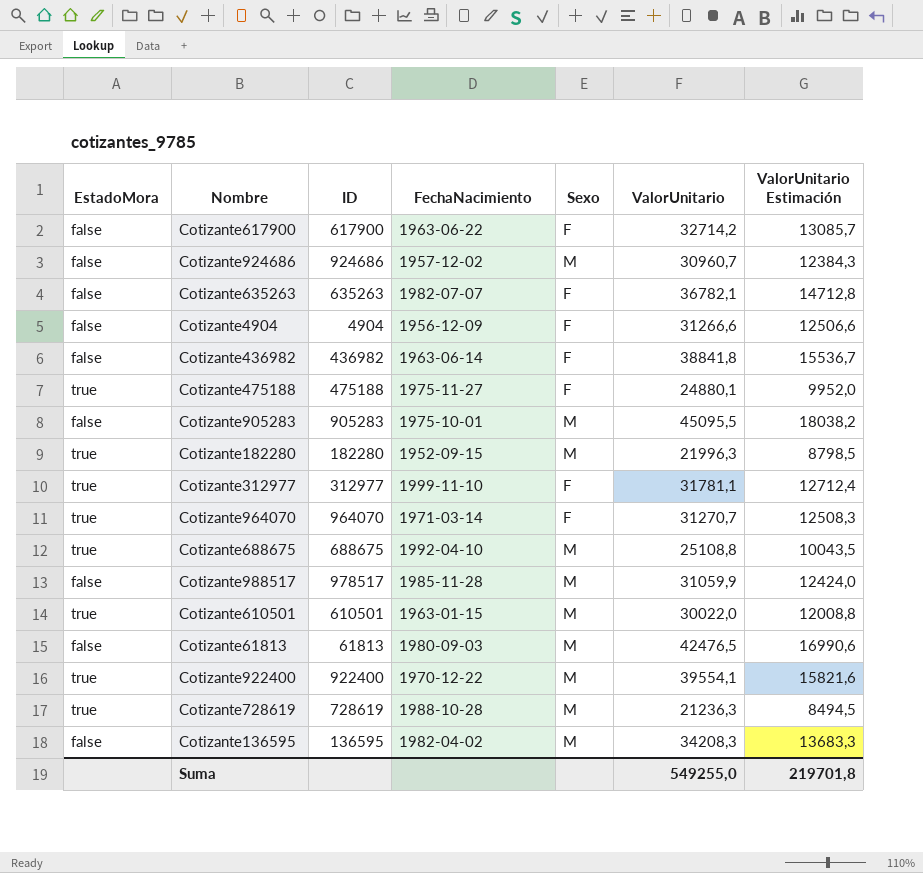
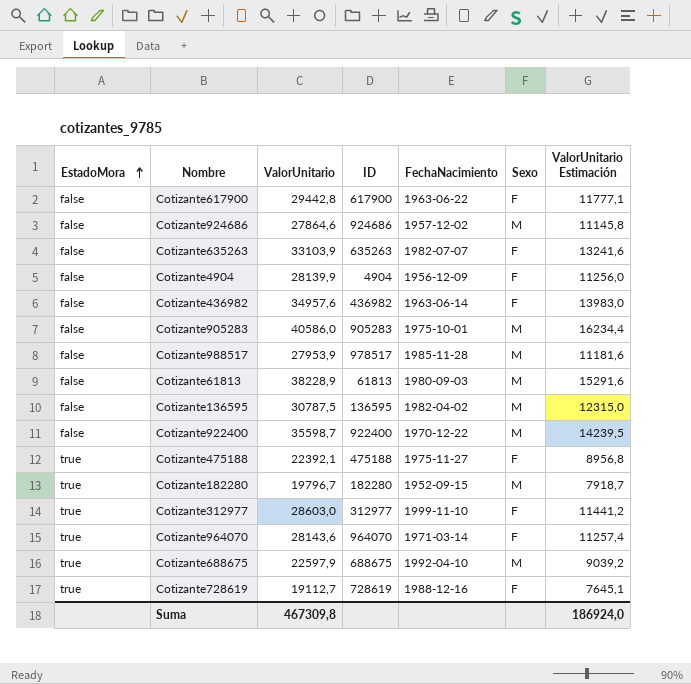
row order: none -> EstadoMora ascending
column ValorUnitario | position: 6 -> 3
row Cotizante610501: true | 610501 | 1963-01-15 | M | 30022,0 | 12008,8 -> none
Cotizante617900 | ValorUnitario: 32714,2 -> 29442,8
Cotizante617900 | ValorUnitario Estimación: 13085,7 -> 11777,1
Cotizante924686 | ValorUnitario: 30960,7 -> 27864,6
Cotizante924686 | ValorUnitario Estimación: 12384,3 -> 11145,8
Cotizante635263 | ValorUnitario: 36782,1 -> 33103,9
Cotizante635263 | ValorUnitario Estimación: 14712,8 -> 13241,6
Cotizante4904 | ValorUnitario: 31266,6 -> 28139,9
Cotizante4904 | ValorUnitario Estimación: 12506,6 -> 11256,0
Cotizante436982 | ValorUnitario: 38841,8 -> 34957,6
Cotizante436982 | ValorUnitario Estimación: 15536,7 -> 13983,0
Cotizante905283 | ValorUnitario: 45095,5 -> 40586,0
Cotizante905283 | ValorUnitario Estimación: 18038,2 -> 16234,4
Cotizante988517 | ValorUnitario: 31059,9 -> 27953,9
Cotizante988517 | ValorUnitario Estimación: 12424,0 -> 11181,6
Cotizante61813 | ValorUnitario: 42476,5 -> 38228,9
Cotizante61813 | ValorUnitario Estimación: 16990,6 -> 15291,6
Cotizante136595 | ValorUnitario: 34208,3 -> 30787,5
Cotizante136595 | ValorUnitario Estimación: 13683,3 -> 12315,0
Cotizante922400 | EstadoMora: true -> false
Cotizante922400 | ValorUnitario: 39554,1 -> 35598,7
Cotizante922400 | ValorUnitario Estimación: 15821,6 -> 14239,5
Cotizante475188 | ValorUnitario: 24880,1 -> 22392,1
Cotizante475188 | ValorUnitario Estimación: 9952,0 -> 8956,8
Cotizante182280 | ValorUnitario: 21996,3 -> 19796,7
Cotizante182280 | ValorUnitario Estimación: 8798,5 -> 7918,7
Cotizante312977 | ValorUnitario: 31781,1 -> 28603,0
Cotizante312977 | ValorUnitario Estimación: 12712,4 -> 11441,2
Cotizante964070 | ValorUnitario: 31270,7 -> 28143,6
Cotizante964070 | ValorUnitario Estimación: 12508,3 -> 11257,4
Cotizante688675 | ValorUnitario: 25108,8 -> 22597,9
Cotizante688675 | ValorUnitario Estimación: 10043,5 -> 9039,2
Cotizante728619 | ValorUnitario: 21236,3 -> 19112,7
Cotizante728619 | FechaNacimiento: 1988-10-28 -> 1988-12-16
Cotizante728619 | Sexo: M -> F
Cotizante728619 | ValorUnitario Estimación: 8494,5 -> 7645,1
Suma | ValorUnitario: 549255,0 -> 467309,8
Suma | ValorUnitario Estimación: 219701,8 -> 186924,0

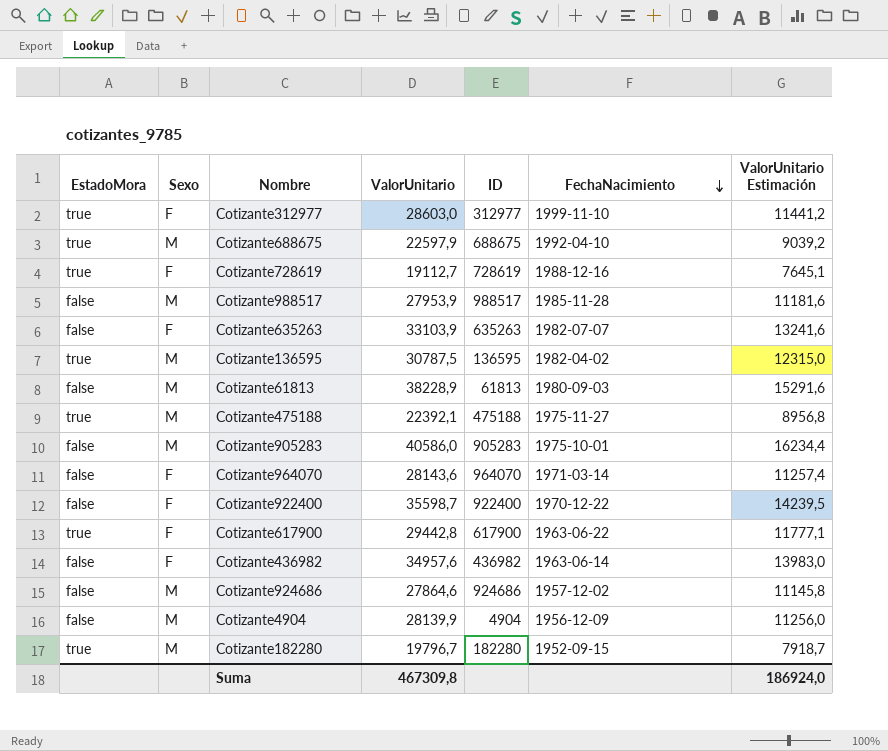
row order: EstadoMora ascending -> FechaNacimiento descending
column Sexo | position: 6 -> 2
Cotizante988517 | ID: 978517 -> 988517
Cotizante136595 | EstadoMora: false -> true
Cotizante475188 | Sexo: F -> M
Cotizante964070 | EstadoMora: true -> false
Cotizante922400 | Sexo: M -> F
Cotizante617900 | EstadoMora: false -> true
Cotizante4904 | Sexo: F -> M

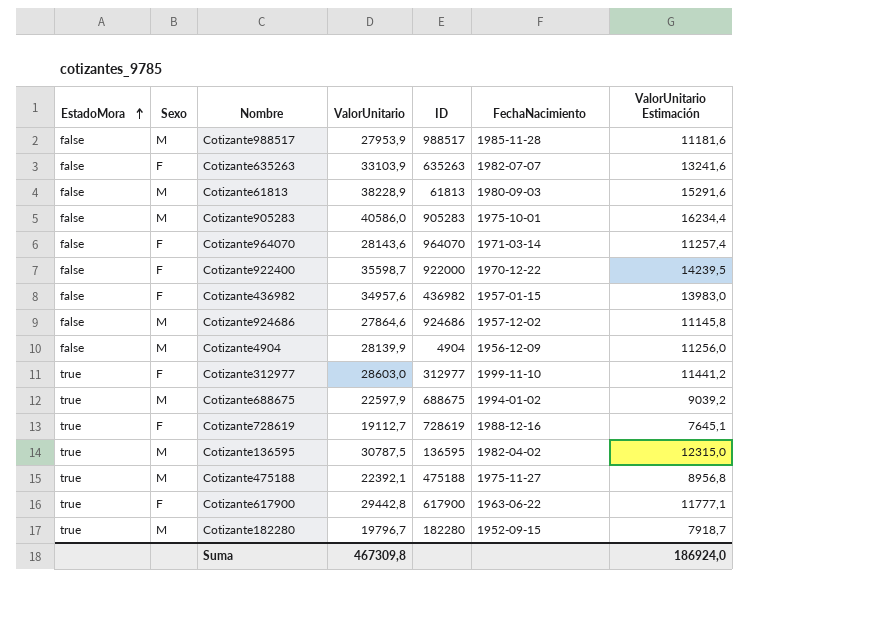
row order: FechaNacimiento descending -> EstadoMora ascending
Cotizante922400 | ID: 922400 -> 922000
Cotizante436982 | FechaNacimiento: 1963-06-14 -> 1957-01-15
Cotizante688675 | FechaNacimiento: 1992-04-10 -> 1994-01-02

